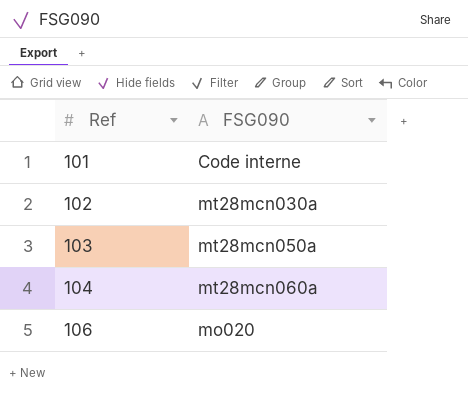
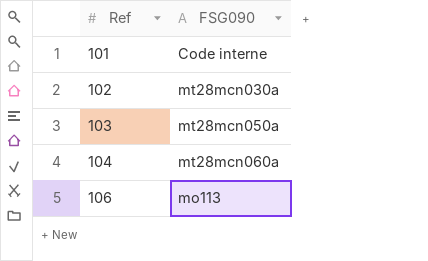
106 | FSG090: mo020 -> mo113

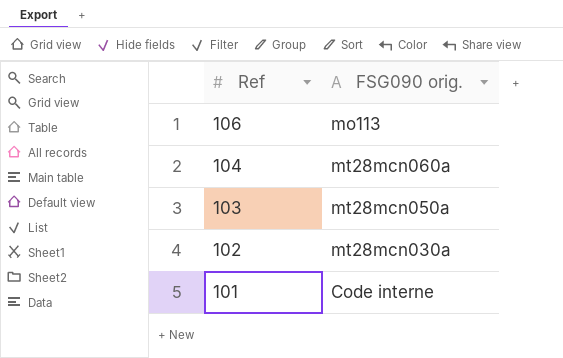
row order: Ref ascending -> Ref descending
column name: FSG090 -> FSG090 orig.

